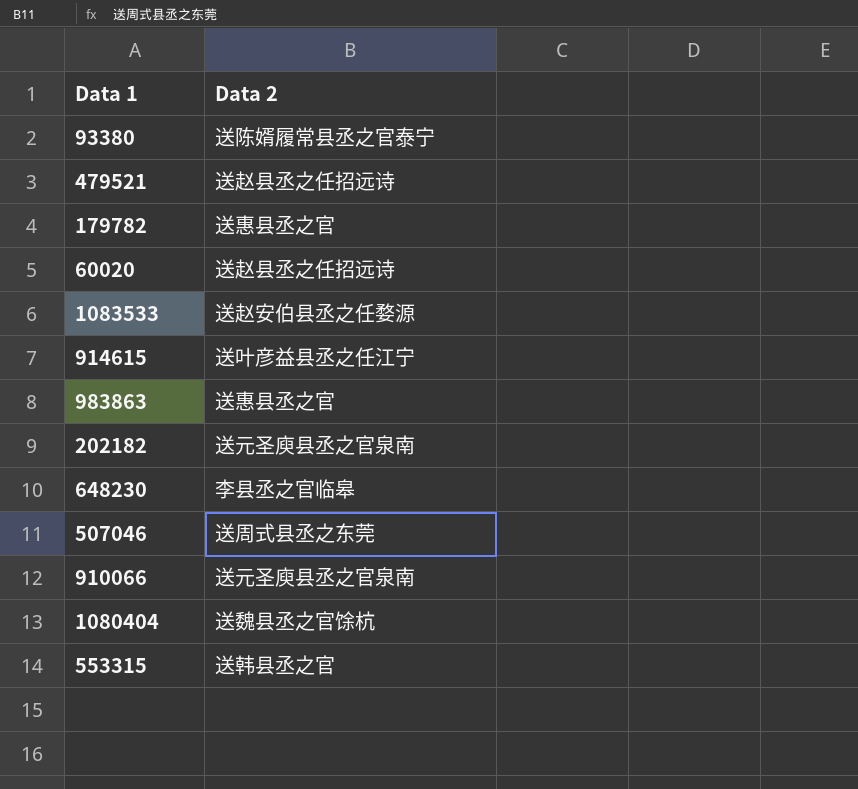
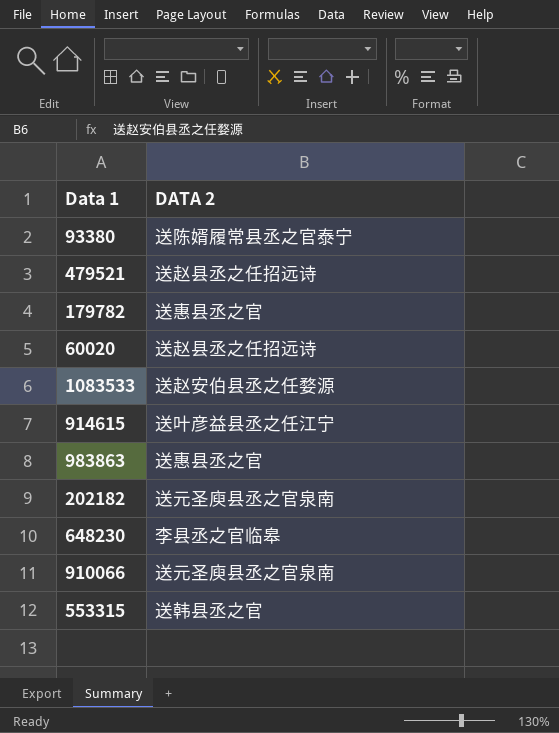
column name: Data 2 -> DATA 2
row 507046: 送周式县丞之东莞 -> none
row 1080404: 送魏县丞之官馀杭 -> none

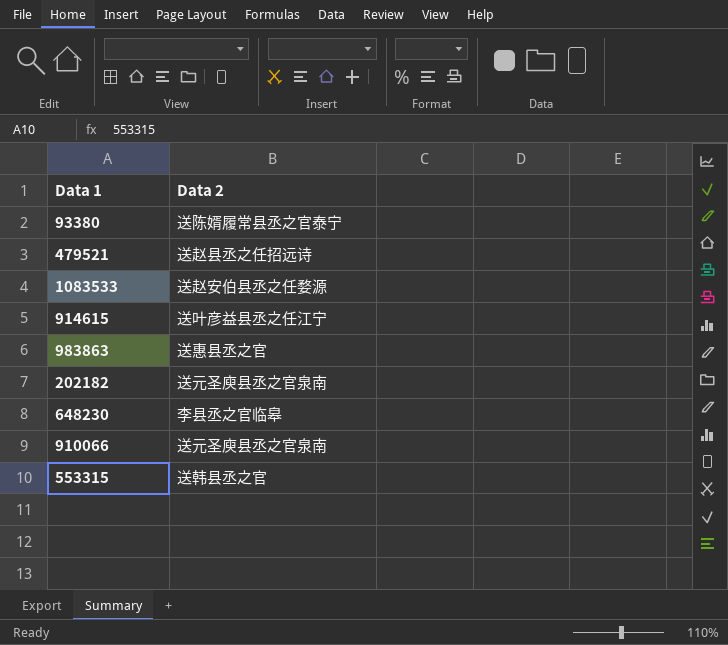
column name: DATA 2 -> Data 2
row 179782: 送惠县丞之官 -> none
row 60020: 送赵县丞之任招远诗 -> none

